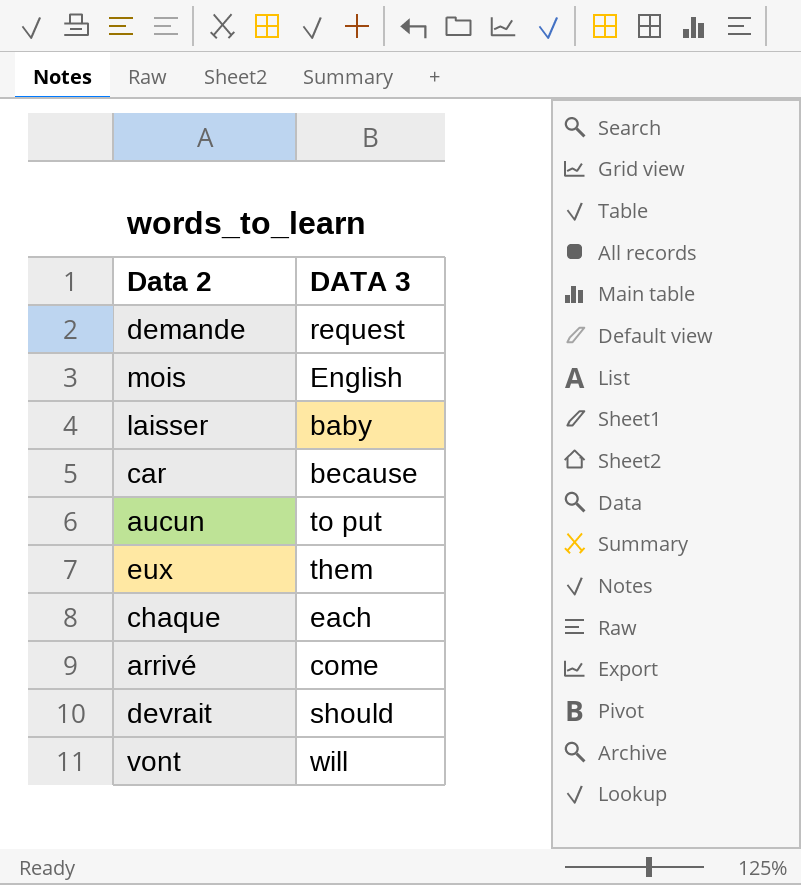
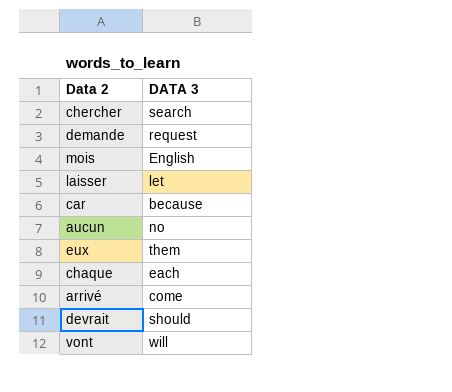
row chercher: none -> search
laisser | DATA 3: baby -> let
aucun | DATA 3: to put -> no

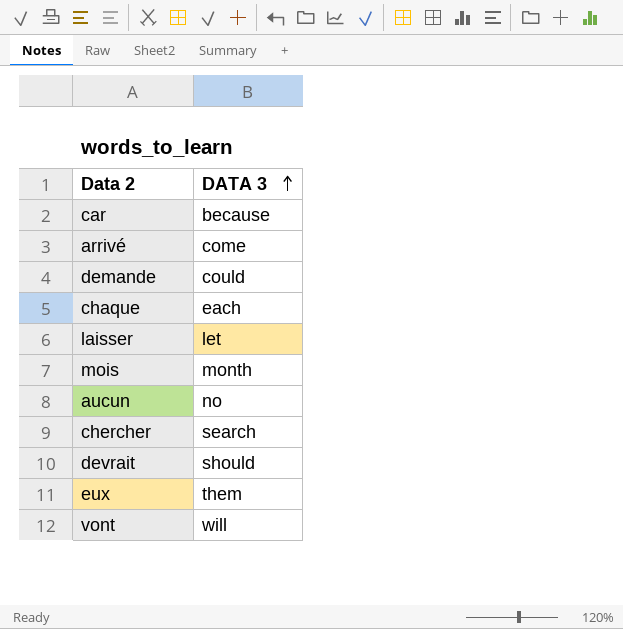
row order: none -> DATA 3 ascending
demande | DATA 3: request -> could
mois | DATA 3: English -> month

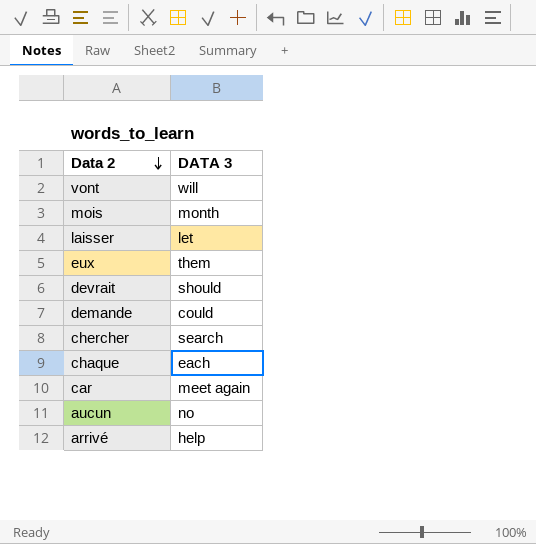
row order: DATA 3 ascending -> Data 2 descending
car | DATA 3: because -> meet again
arrivé | DATA 3: come -> help

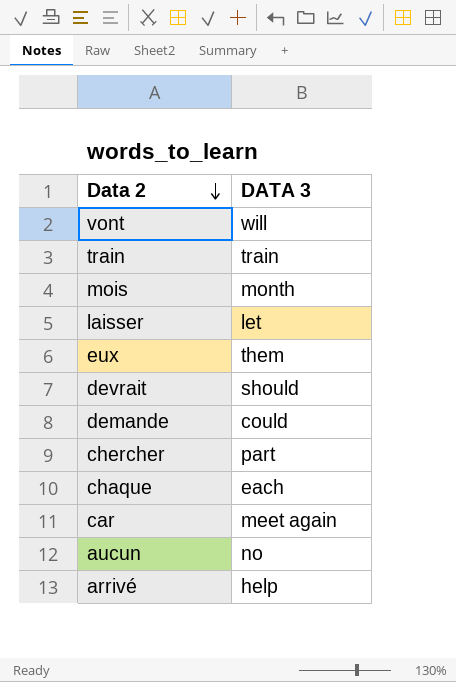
row train: none -> train
chercher | DATA 3: search -> part

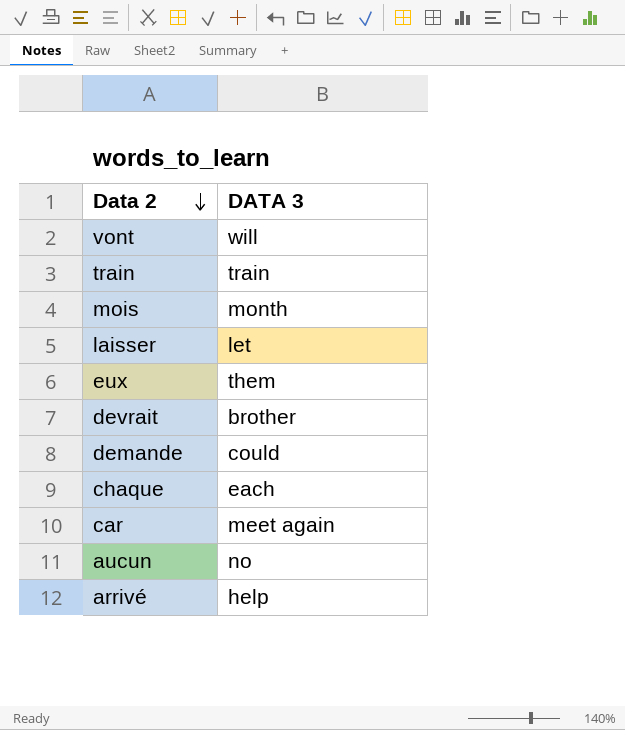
row chercher: part -> none
devrait | DATA 3: should -> brother

